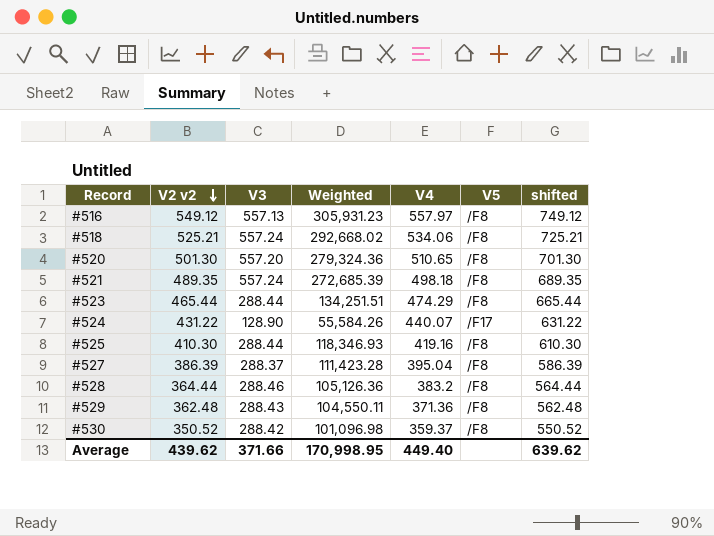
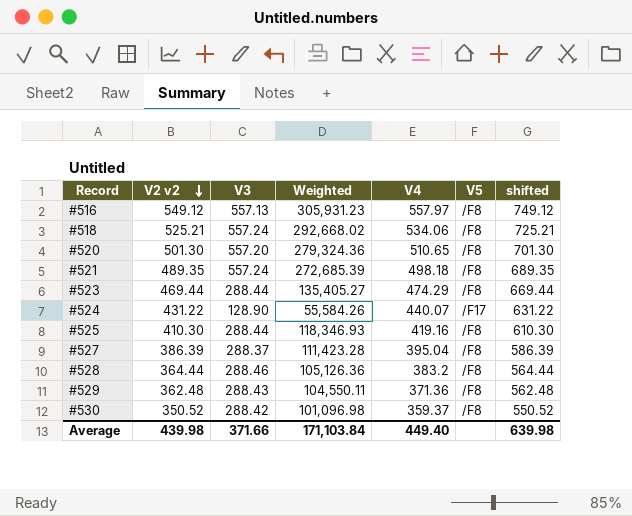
#523 | V2 v2: 465.44 -> 469.44
#523 | Weighted: 134,251.51 -> 135,405.27
#523 | shifted: 665.44 -> 669.44
Average | V2 v2: 439.62 -> 439.98
Average | Weighted: 170,998.95 -> 171,103.84
Average | shifted: 639.62 -> 639.98

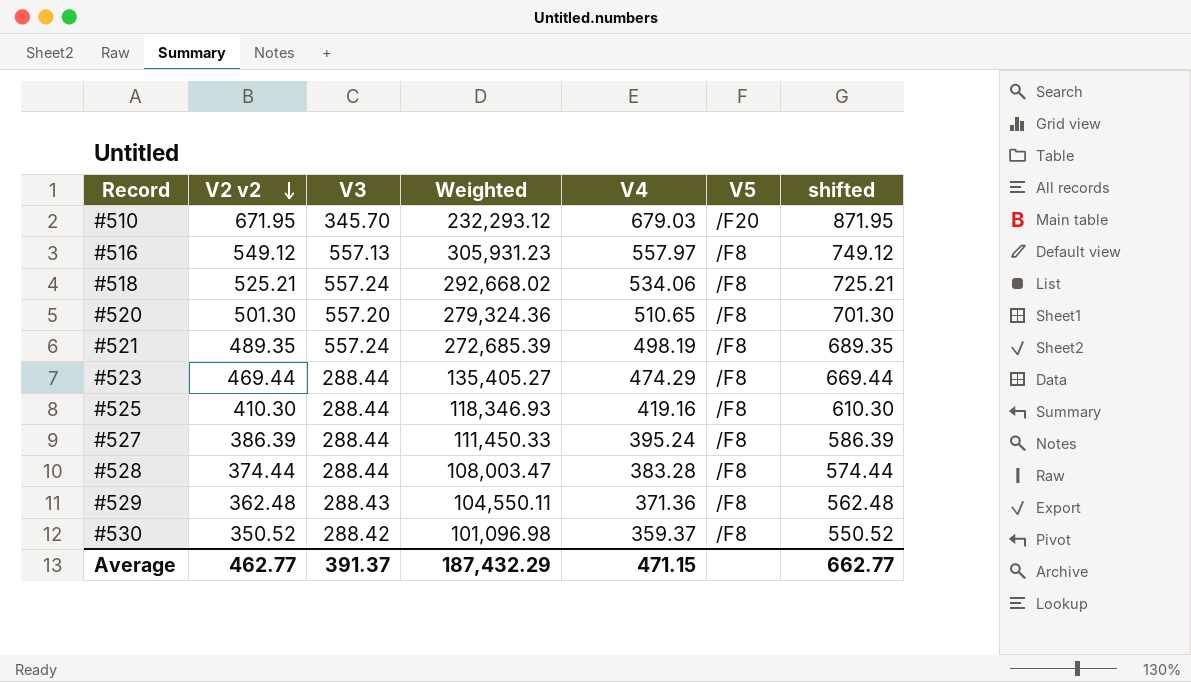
row #524: 431.22 | 128.90 | 55,584.26 | 440.07 | /F17 | 631.22 -> none
row #510: none -> 671.95 | 345.70 | 232,293.12 | 679.03 | /F20 | 871.95
#521 | V4: 498.18 -> 498.19
#527 | V3: 288.37 -> 288.44
#527 | Weighted: 111,423.28 -> 111,450.33
#527 | V4: 395.04 -> 395.24
#528 | V2 v2: 364.44 -> 374.44
#528 | V3: 288.46 -> 288.44
#528 | Weighted: 105,126.36 -> 108,003.47
#528 | V4: 383.2 -> 383.28
#528 | shifted: 564.44 -> 574.44
Average | V2 v2: 439.98 -> 462.77
Average | V3: 371.66 -> 391.37
Average | Weighted: 171,103.84 -> 187,432.29
Average | V4: 449.40 -> 471.15
Average | shifted: 639.98 -> 662.77

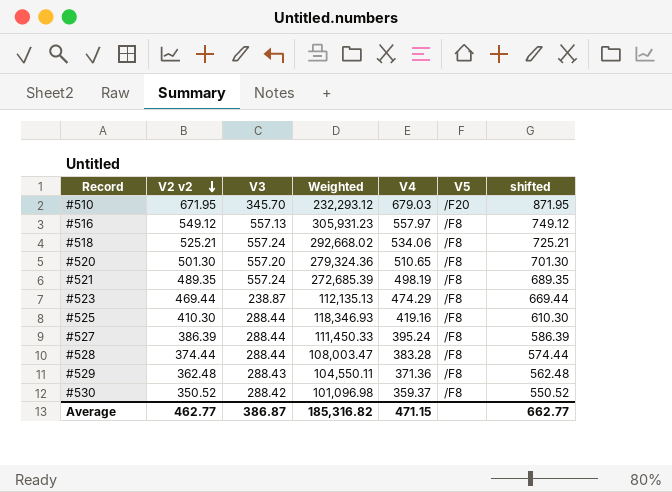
#523 | V3: 288.44 -> 238.87
#523 | Weighted: 135,405.27 -> 112,135.13
Average | V3: 391.37 -> 386.87
Average | Weighted: 187,432.29 -> 185,316.82

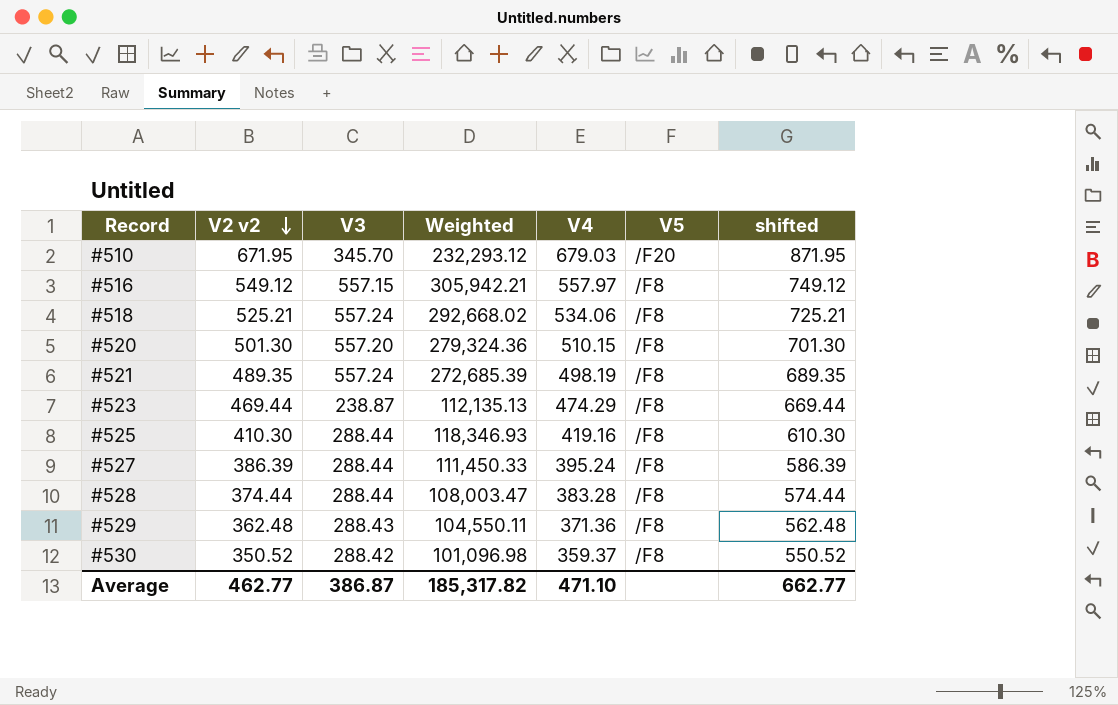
#516 | V3: 557.13 -> 557.15
#516 | Weighted: 305,931.23 -> 305,942.21
#520 | V4: 510.65 -> 510.15
Average | Weighted: 185,316.82 -> 185,317.82
Average | V4: 471.15 -> 471.10

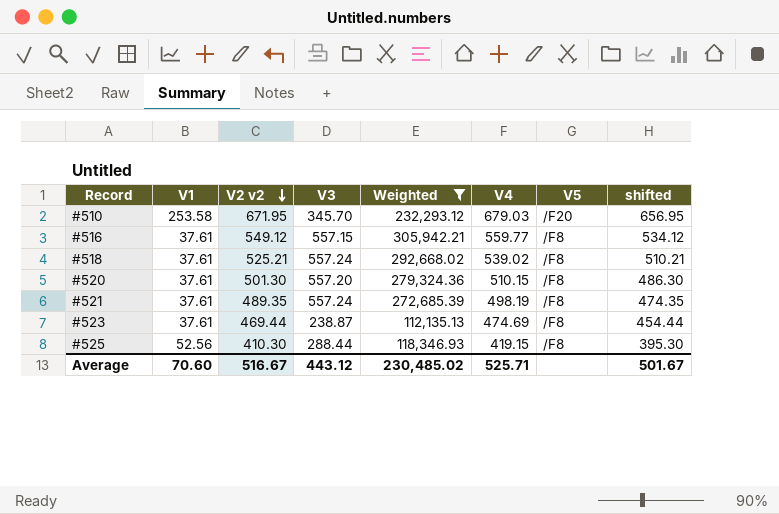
filter: none -> Weighted >= 112,135.13
column V1 | position: none -> 2
column shifted | formula: [V2 v2] + 200 -> [V2 v2] - 15
#516 | V4: 557.97 -> 559.77
#518 | V4: 534.06 -> 539.02
#523 | V4: 474.29 -> 474.69
#525 | V4: 419.16 -> 419.15
Average | V2 v2: 462.77 -> 516.67
Average | V3: 386.87 -> 443.12
Average | Weighted: 185,317.82 -> 230,485.02
Average | V4: 471.10 -> 525.71
Average | shifted: 662.77 -> 501.67

